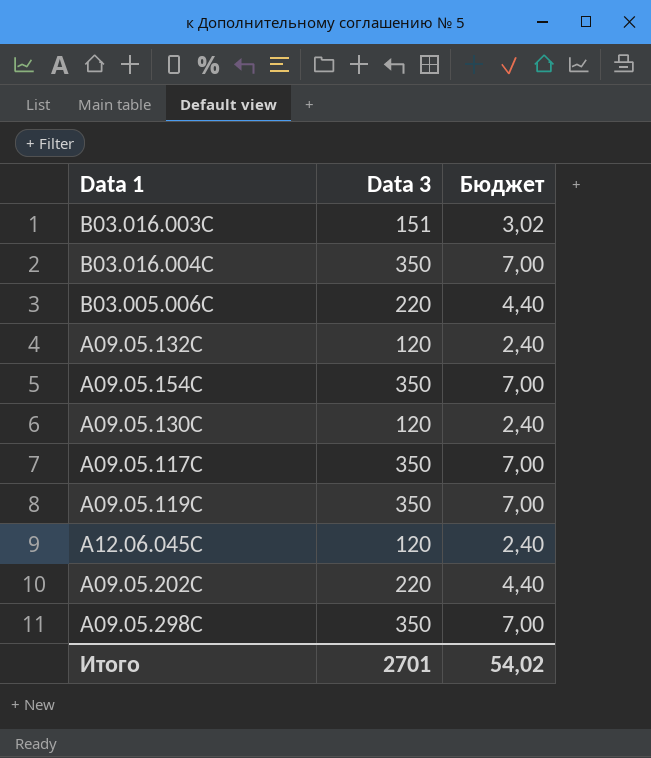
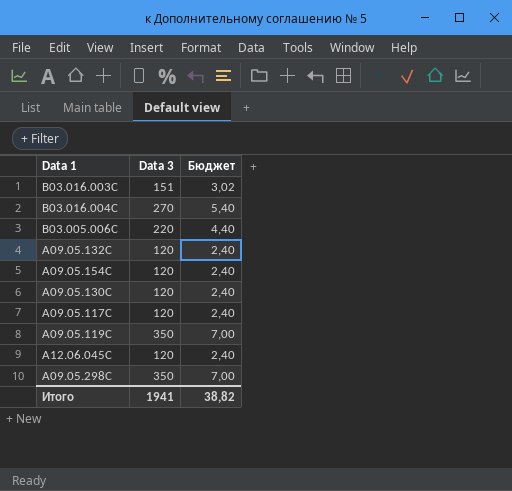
row A09.05.202C: 220 | 4,40 -> none
B03.016.004C | Data 3: 350 -> 270
B03.016.004C | Бюджет: 7,00 -> 5,40
A09.05.154C | Data 3: 350 -> 120
A09.05.154C | Бюджет: 7,00 -> 2,40
A09.05.117C | Data 3: 350 -> 120
A09.05.117C | Бюджет: 7,00 -> 2,40
Итого | Data 3: 2701 -> 1941
Итого | Бюджет: 54,02 -> 38,82

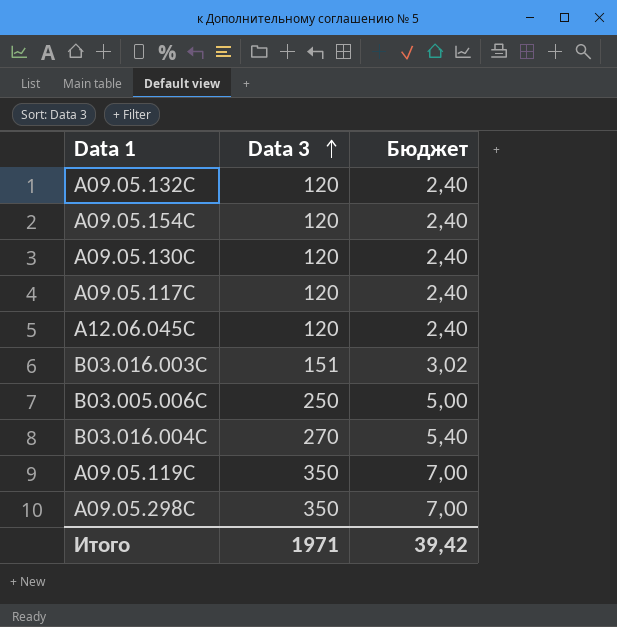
row order: none -> Data 3 ascending
B03.005.006C | Data 3: 220 -> 250
B03.005.006C | Бюджет: 4,40 -> 5,00
Итого | Data 3: 1941 -> 1971
Итого | Бюджет: 38,82 -> 39,42

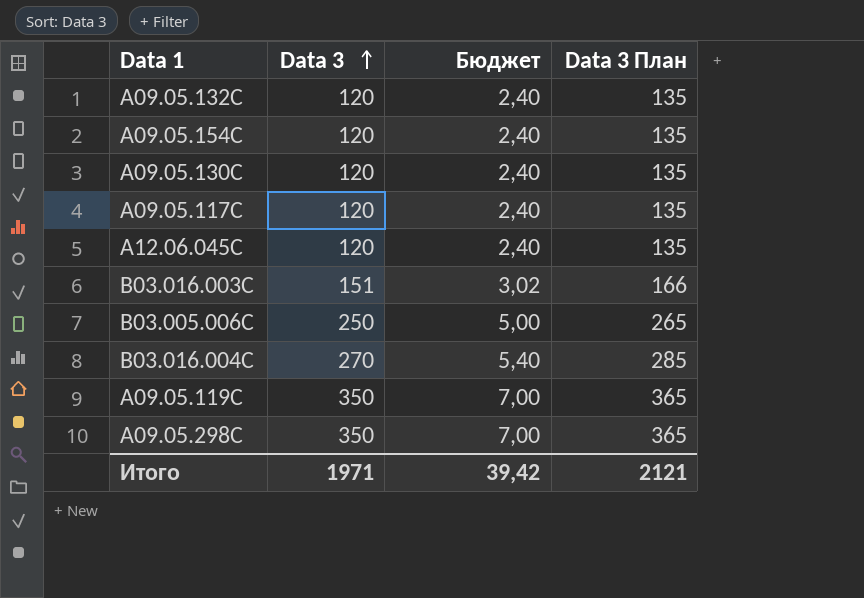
column Data 3 План | formula: none -> [Data 3] + 15

